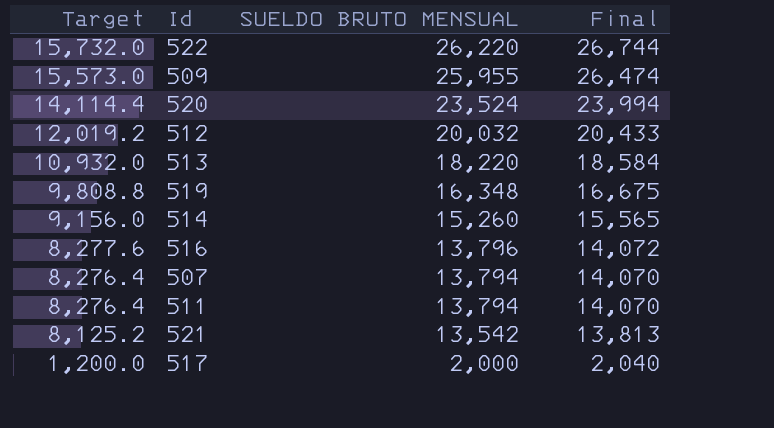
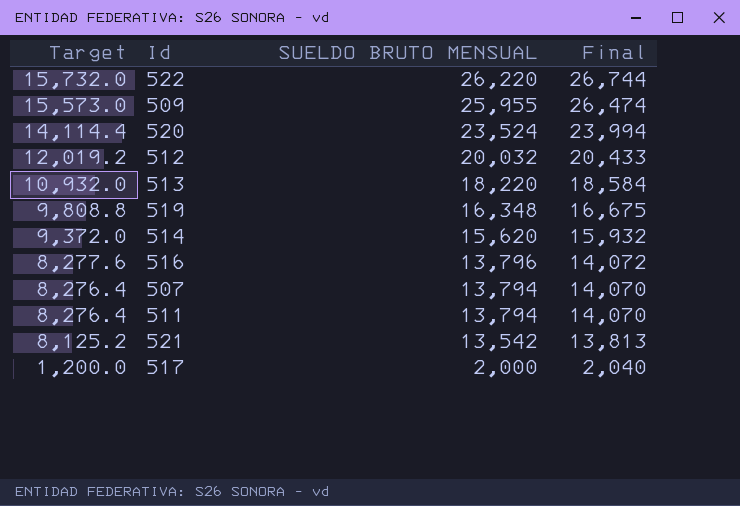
514 | Target: 9,156.0 -> 9,372.0
514 | SUELDO BRUTO MENSUAL: 15,260 -> 15,620
514 | Final: 15,565 -> 15,932

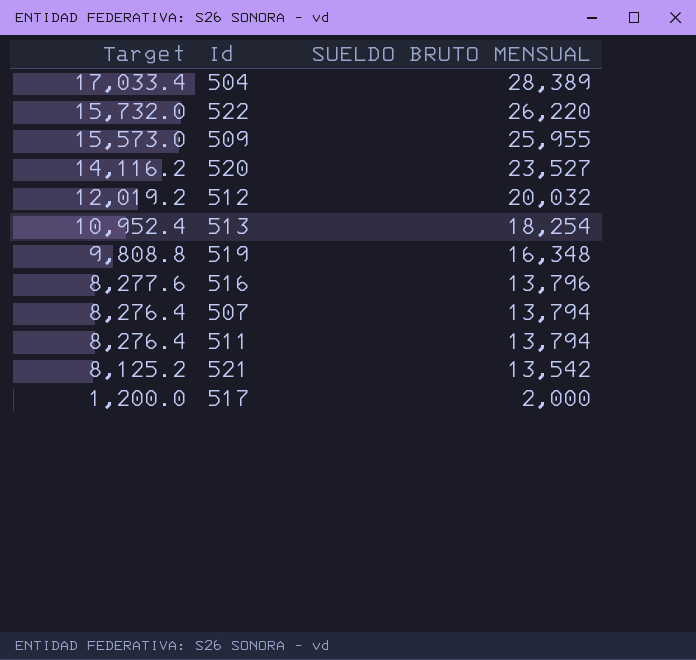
column Final | formula: [SUELDO BRUTO MENSUAL] * 1.02 -> none
row 514: 9,372.0 | 15,620 | 15,932 -> none
row 504: none -> 17,033.4 | 28,389
520 | Target: 14,114.4 -> 14,116.2
520 | SUELDO BRUTO MENSUAL: 23,524 -> 23,527
513 | Target: 10,932.0 -> 10,952.4
513 | SUELDO BRUTO MENSUAL: 18,220 -> 18,254

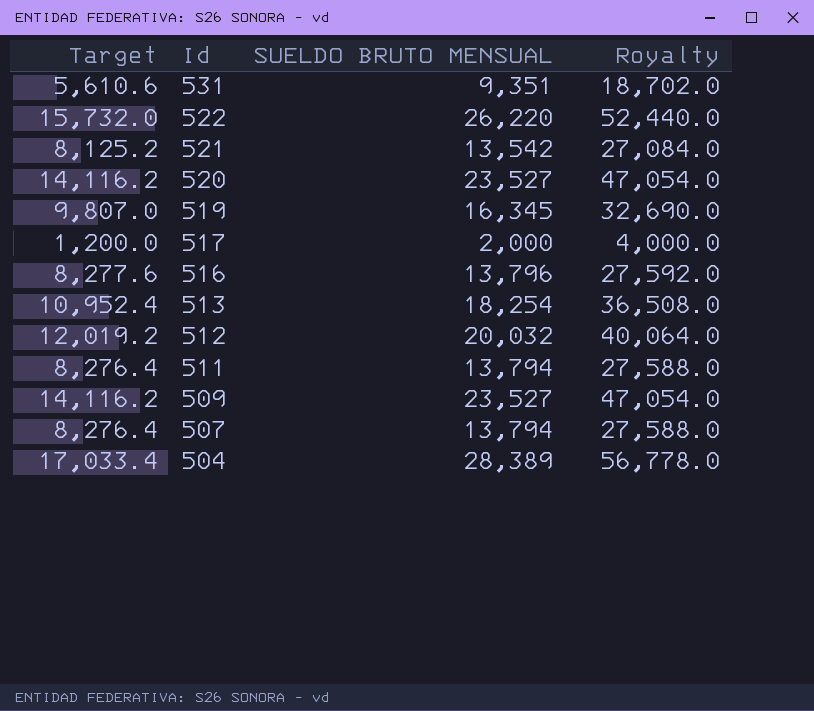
row order: Target descending -> Id descending
column Royalty | formula: none -> [SUELDO BRUTO MENSUAL] * 2
row 531: none -> 5,610.6 | 9,351 | 18,702.0
519 | Target: 9,808.8 -> 9,807.0
519 | SUELDO BRUTO MENSUAL: 16,348 -> 16,345
509 | Target: 15,573.0 -> 14,116.2
509 | SUELDO BRUTO MENSUAL: 25,955 -> 23,527

